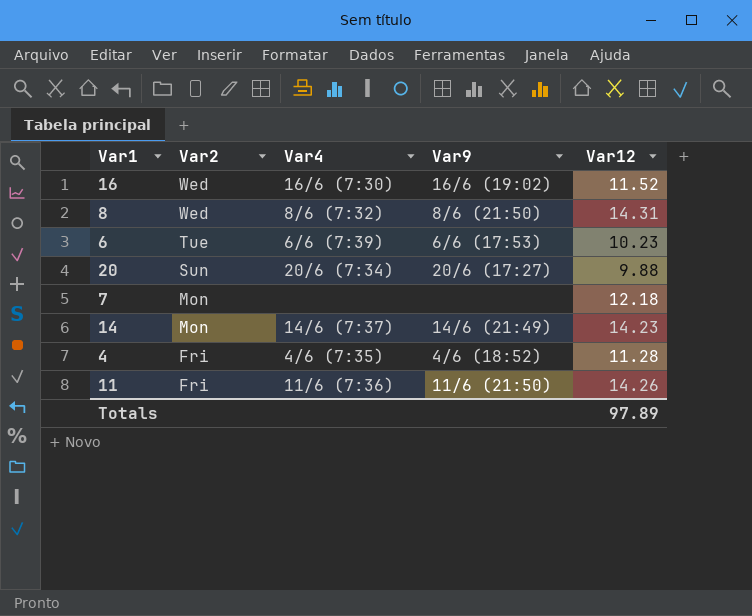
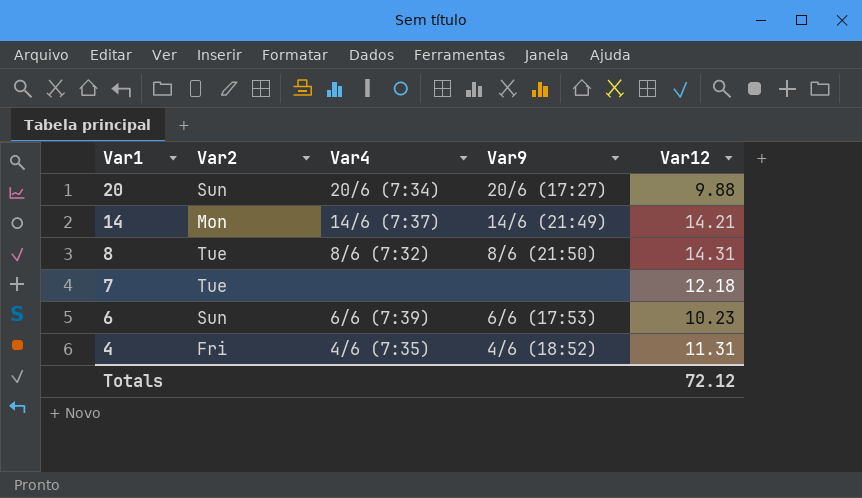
row order: Var2 descending -> Var1 descending
row 16: Wed | 16/6 (7:30) | 16/6 (19:02) | 11.52 -> none
row 11: Fri | 11/6 (7:36) | 11/6 (21:50) | 14.26 -> none
14 | Var12: 14.23 -> 14.21
8 | Var2: Wed -> Tue
7 | Var2: Mon -> Tue
6 | Var2: Tue -> Sun
4 | Var12: 11.28 -> 11.31
Totals | Var12: 97.89 -> 72.12

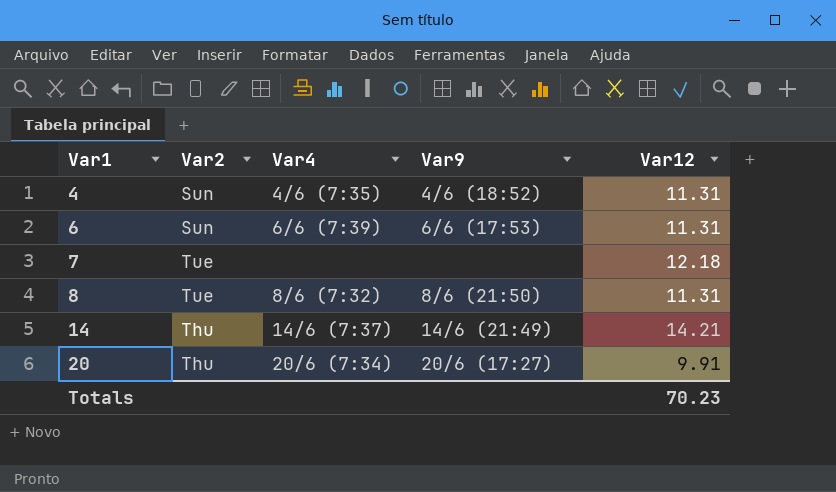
row order: Var1 descending -> Var1 ascending
4 | Var2: Fri -> Sun
6 | Var12: 10.23 -> 11.31
8 | Var12: 14.31 -> 11.31
14 | Var2: Mon -> Thu
20 | Var2: Sun -> Thu
20 | Var12: 9.88 -> 9.91
Totals | Var12: 72.12 -> 70.23

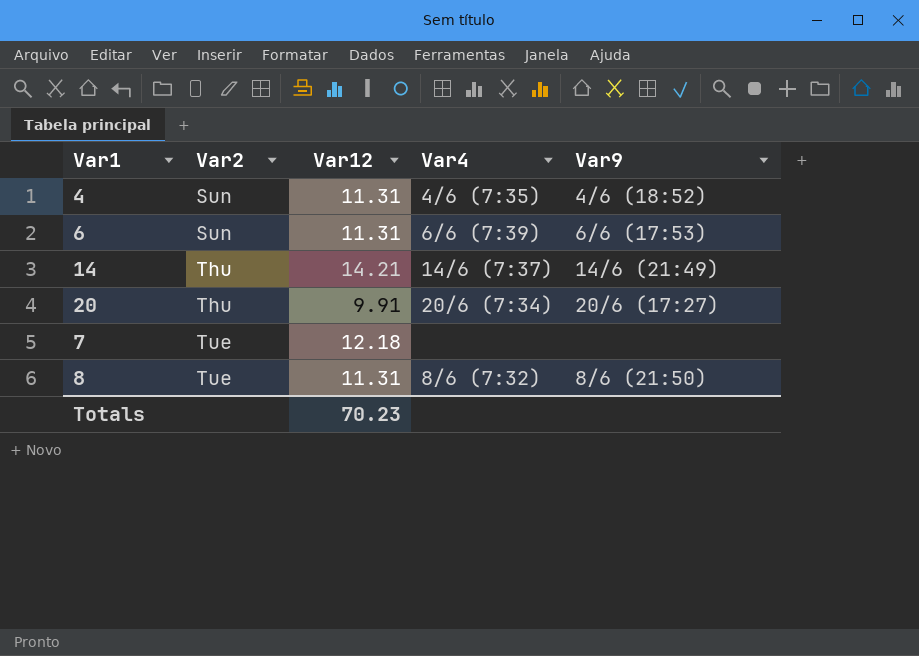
row order: Var1 ascending -> Var2 ascending
column Var12 | position: 5 -> 3

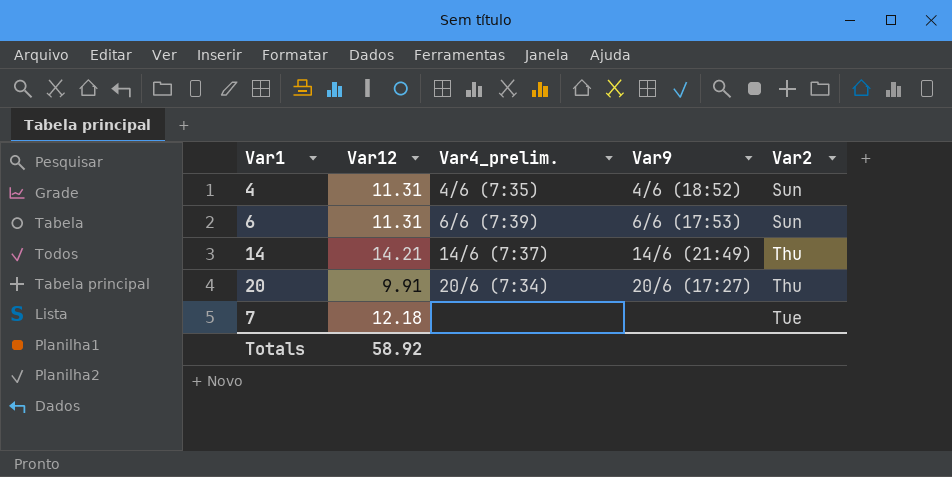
column name: Var4 -> Var4_prelim.
column Var2 | position: 2 -> 5
row 8: Tue | 11.31 | 8/6 (7:32) | 8/6 (21:50) -> none
Totals | Var12: 70.23 -> 58.92

